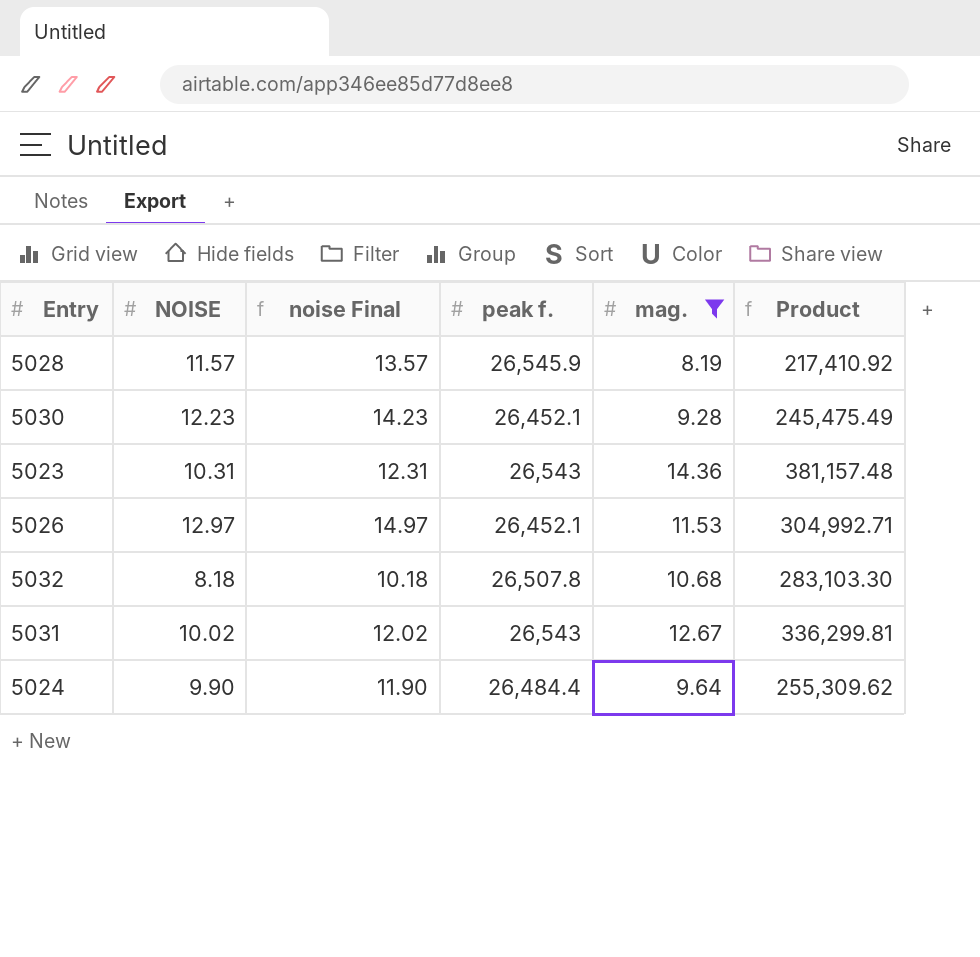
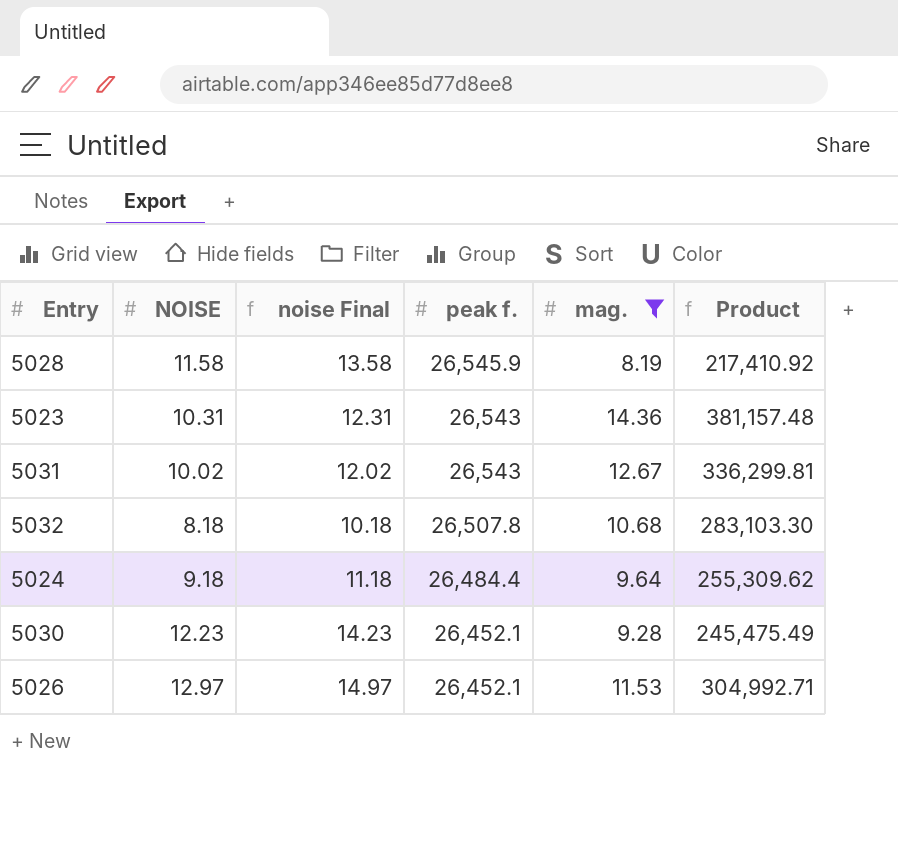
row order: none -> peak f. descending
5028 | NOISE: 11.57 -> 11.58
5028 | noise Final: 13.57 -> 13.58
5024 | NOISE: 9.90 -> 9.18
5024 | noise Final: 11.90 -> 11.18

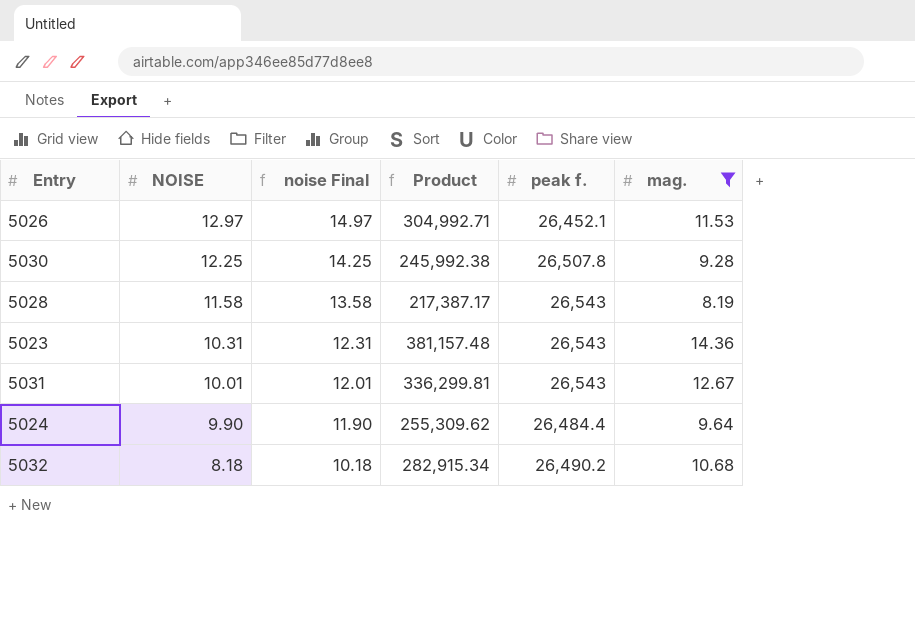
row order: peak f. descending -> NOISE descending
column Product | position: 6 -> 4
5030 | NOISE: 12.23 -> 12.25
5030 | noise Final: 14.23 -> 14.25
5030 | Product: 245,475.49 -> 245,992.38
5030 | peak f.: 26,452.1 -> 26,507.8
5028 | Product: 217,410.92 -> 217,387.17
5028 | peak f.: 26,545.9 -> 26,543
5031 | NOISE: 10.02 -> 10.01
5031 | noise Final: 12.02 -> 12.01
5024 | NOISE: 9.18 -> 9.90
5024 | noise Final: 11.18 -> 11.90
5032 | Product: 283,103.30 -> 282,915.34
5032 | peak f.: 26,507.8 -> 26,490.2

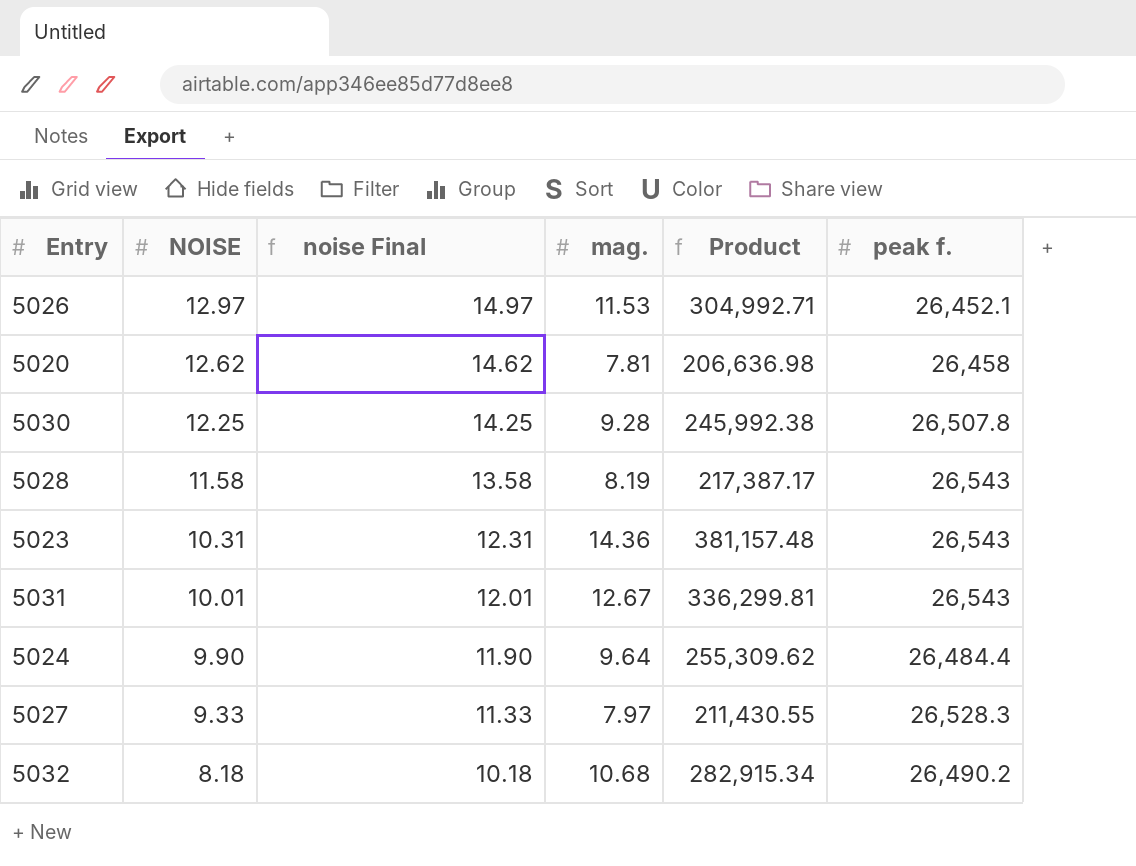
filter: mag. >= 8.19 -> none
column mag. | position: 6 -> 4

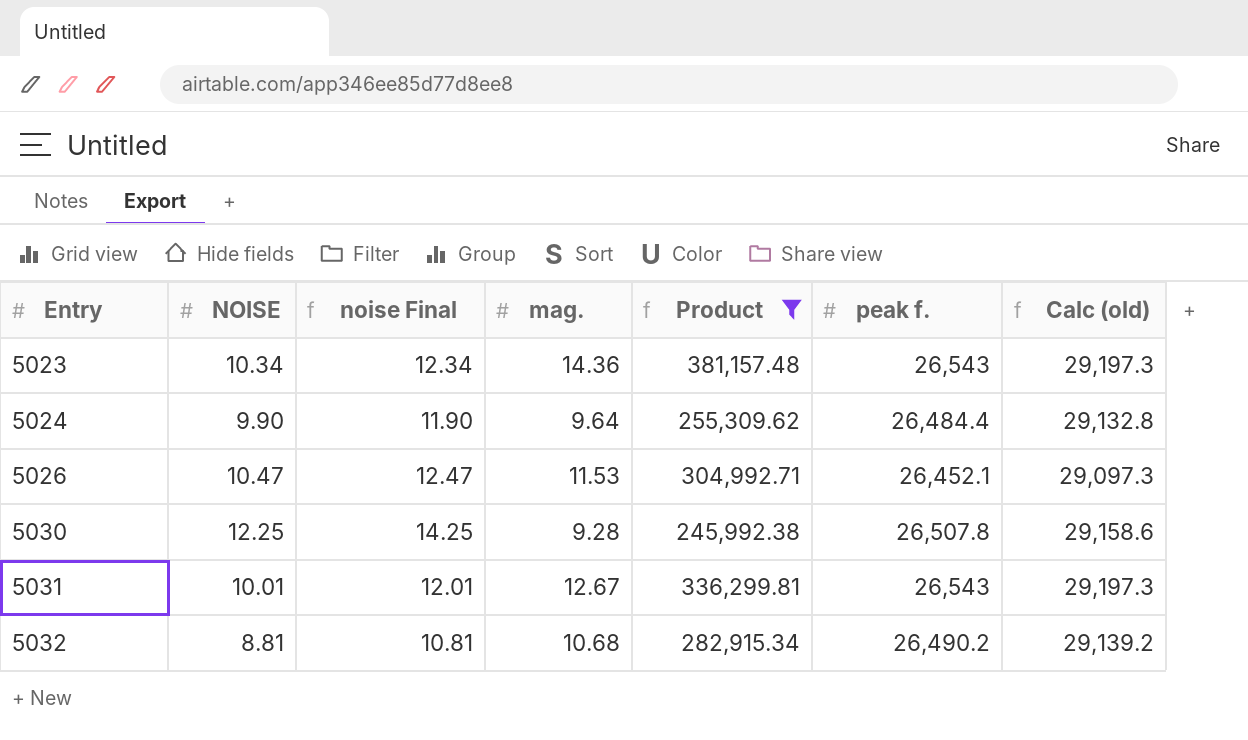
filter: none -> Product >= 245,992.38
row order: NOISE descending -> Entry ascending
column Calc (old) | formula: none -> [peak f.] * 1.1
5023 | NOISE: 10.31 -> 10.34
5023 | noise Final: 12.31 -> 12.34
5026 | NOISE: 12.97 -> 10.47
5026 | noise Final: 14.97 -> 12.47
5032 | NOISE: 8.18 -> 8.81
5032 | noise Final: 10.18 -> 10.81

